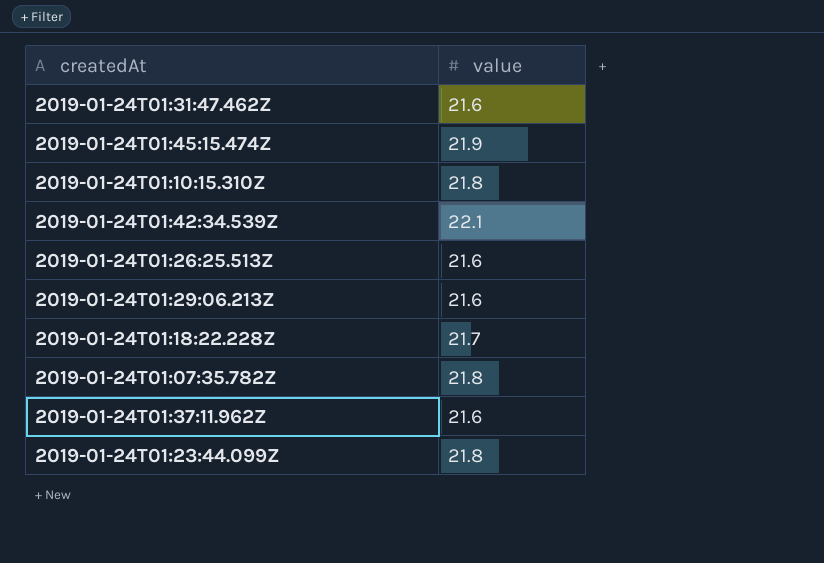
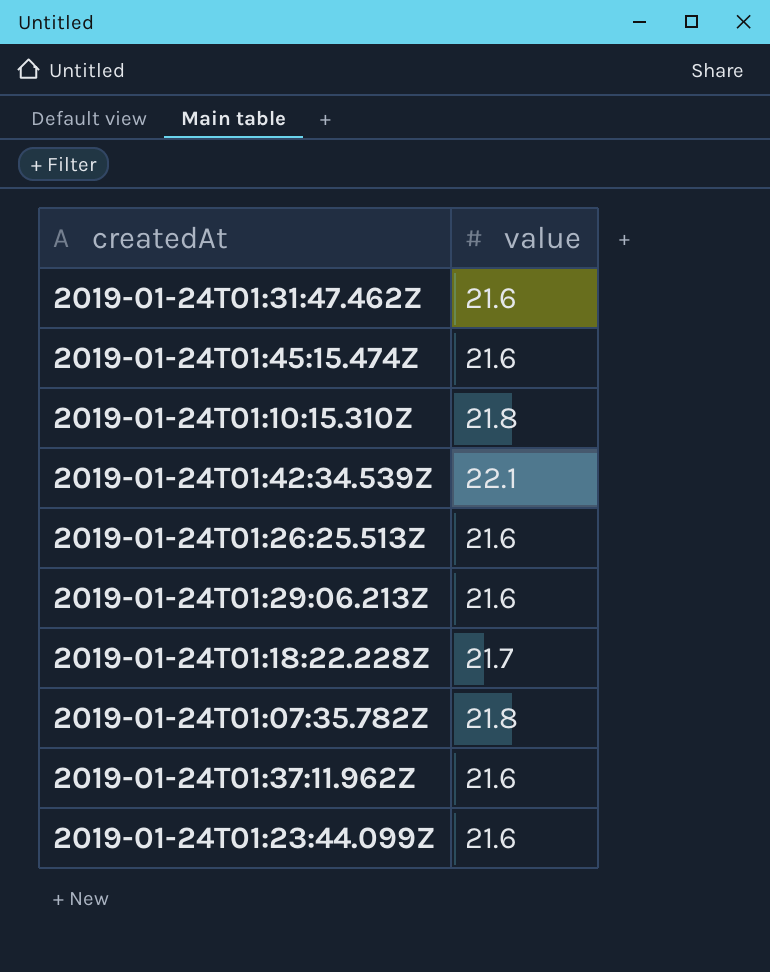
2019-01-24T01:45:15.474Z | value: 21.9 -> 21.6
2019-01-24T01:23:44.099Z | value: 21.8 -> 21.6

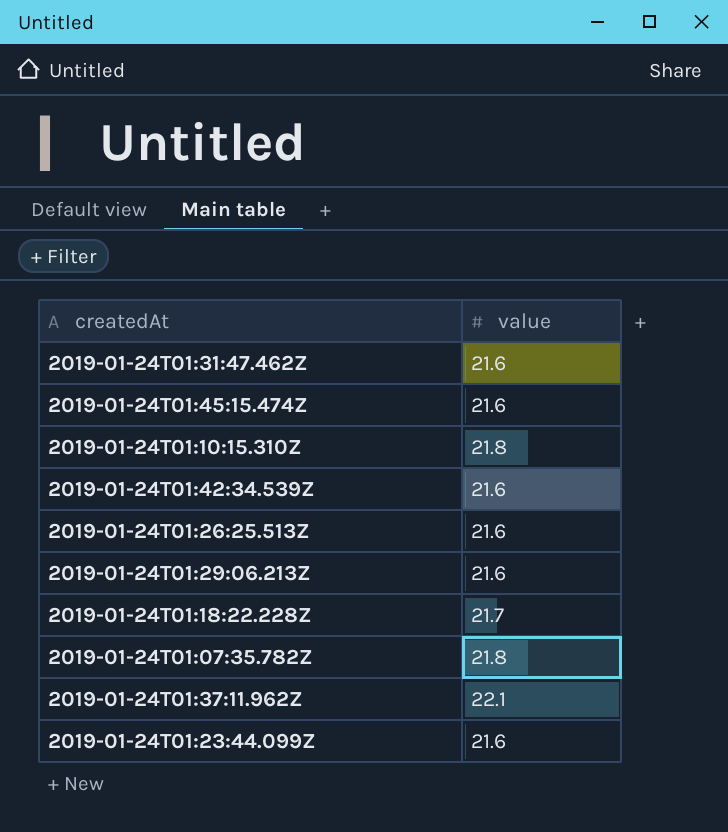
2019-01-24T01:42:34.539Z | value: 22.1 -> 21.6
2019-01-24T01:37:11.962Z | value: 21.6 -> 22.1

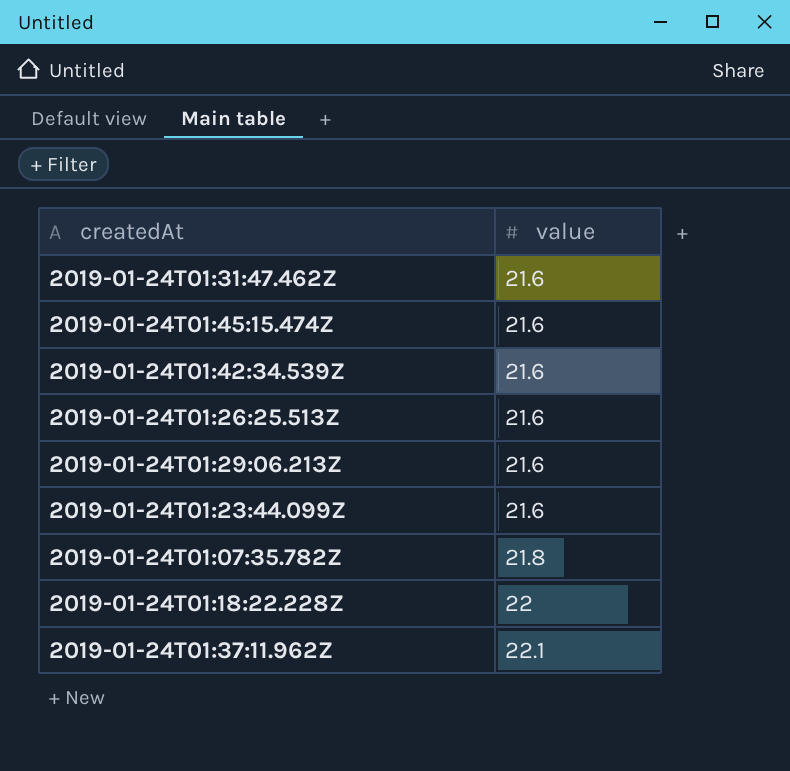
row order: none -> value ascending
row 2019-01-24T01:10:15.310Z: 21.8 -> none
2019-01-24T01:18:22.228Z | value: 21.7 -> 22

